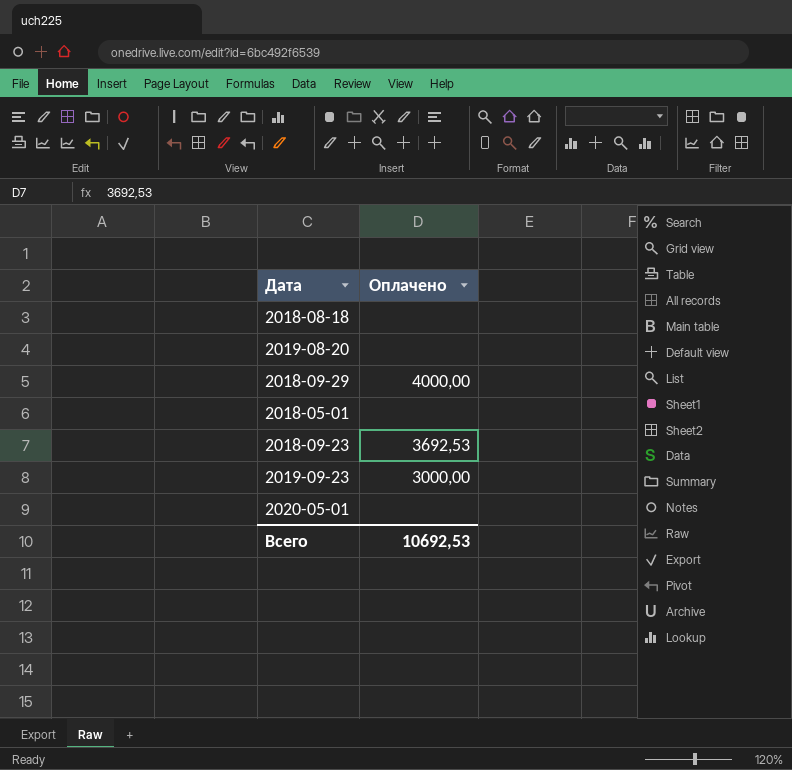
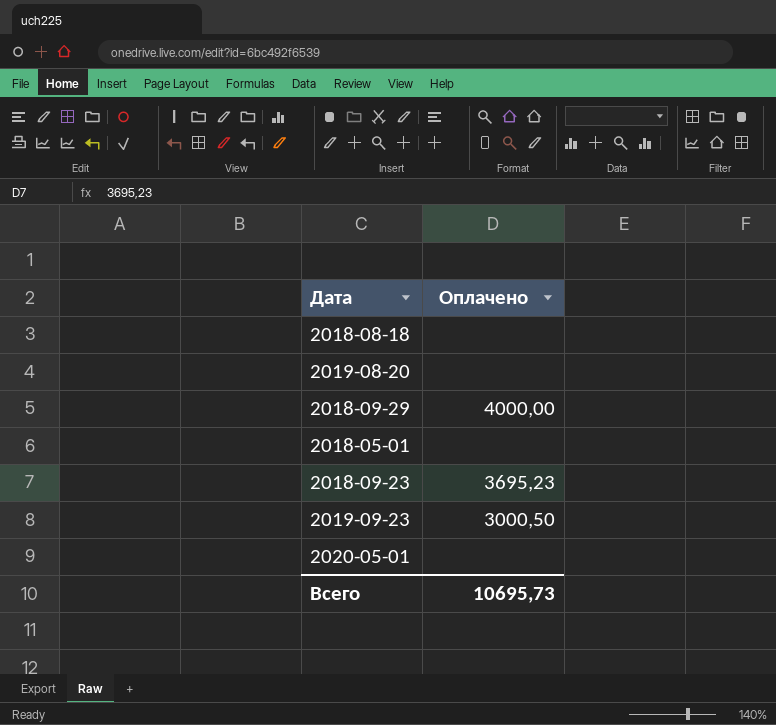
2018-09-23 | Оплачено: 3692,53 -> 3695,23
2019-09-23 | Оплачено: 3000,00 -> 3000,50
Всего | Оплачено: 10692,53 -> 10695,73

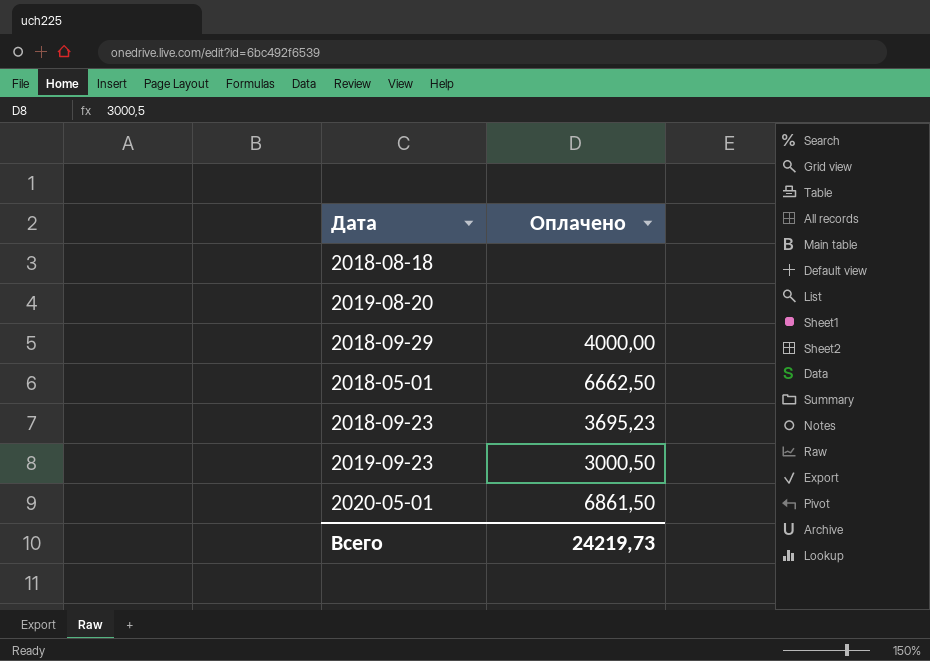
2018-05-01 | Оплачено: none -> 6662,50
2020-05-01 | Оплачено: none -> 6861,50
Всего | Оплачено: 10695,73 -> 24219,73

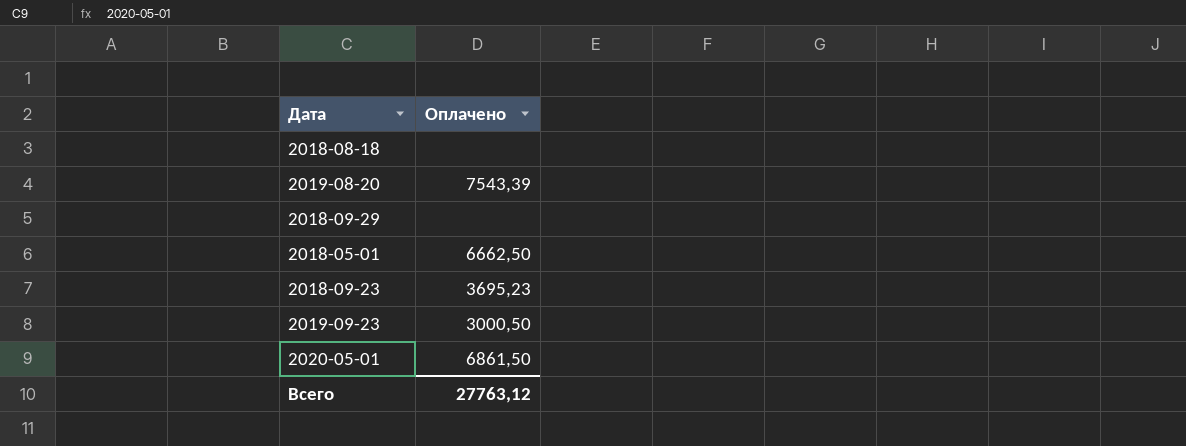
2019-08-20 | Оплачено: none -> 7543,39
2018-09-29 | Оплачено: 4000,00 -> none
Всего | Оплачено: 24219,73 -> 27763,12

